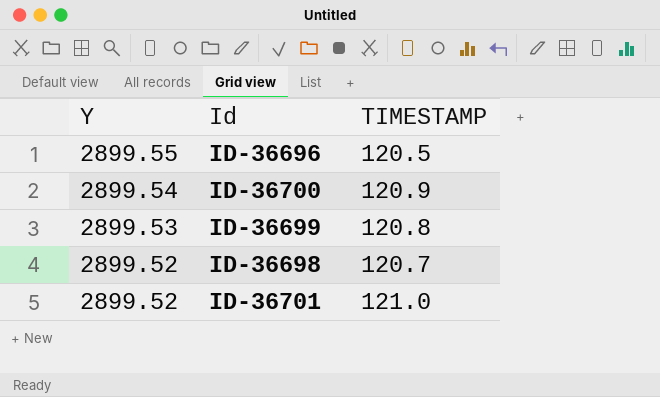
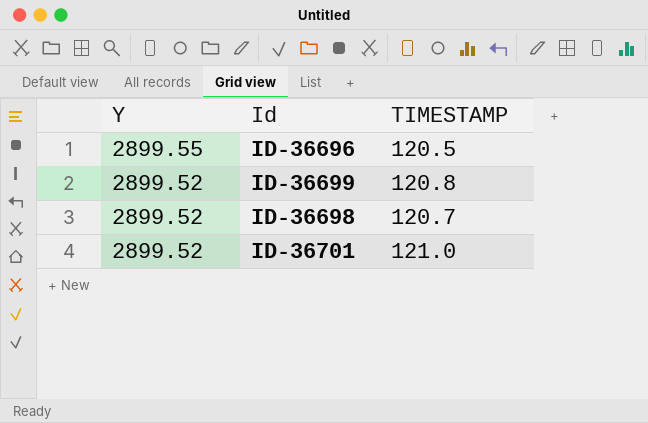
row ID-36700: 2899.54 | 120.9 -> none
ID-36699 | Y: 2899.53 -> 2899.52

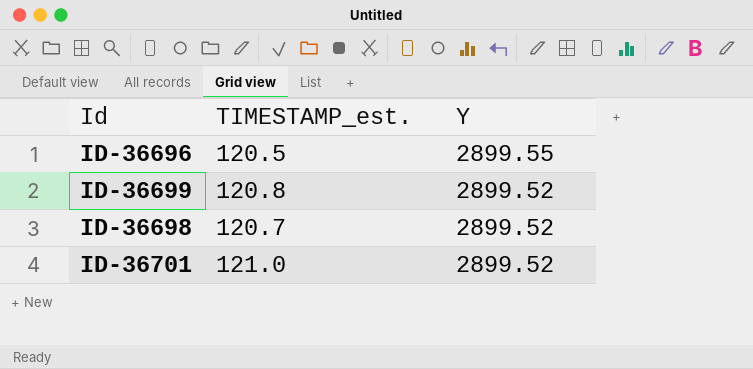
column name: TIMESTAMP -> TIMESTAMP_est.
column Y | position: 1 -> 3

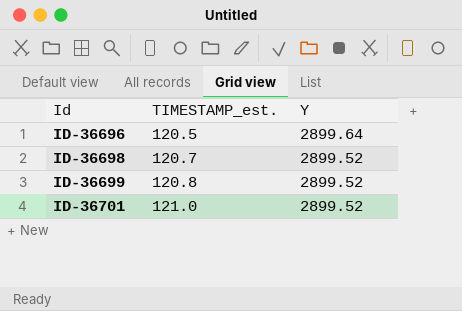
row order: Y descending -> Id ascending
ID-36696 | Y: 2899.55 -> 2899.64

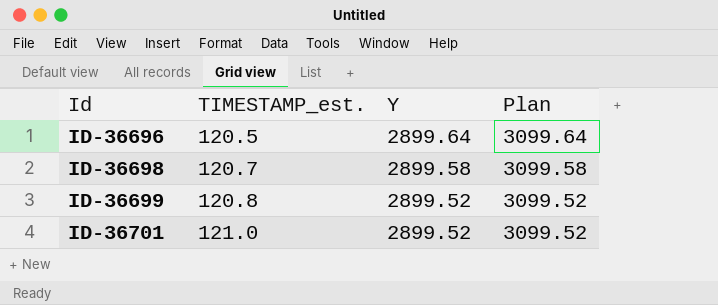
column Plan | formula: none -> [Y] + 200
ID-36698 | Y: 2899.52 -> 2899.58

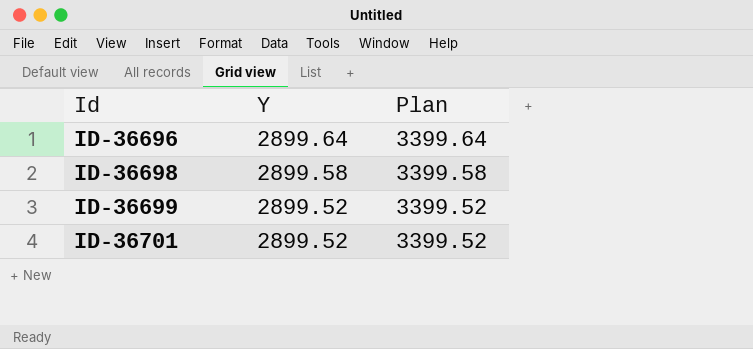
column TIMESTAMP_est. | position: 2 -> none
column Plan | formula: [Y] + 200 -> [Y] + 500

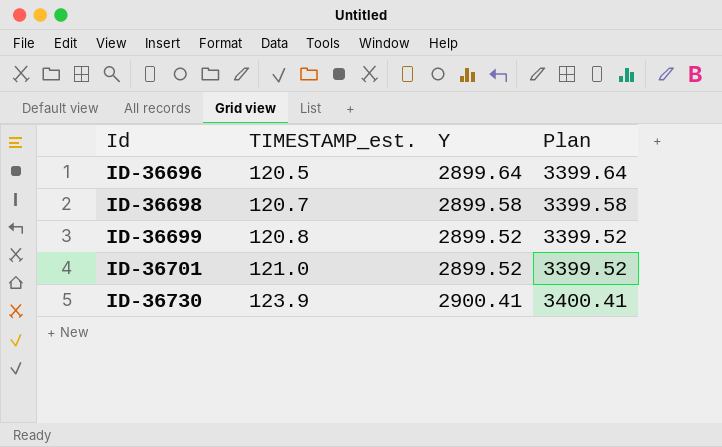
column TIMESTAMP_est. | position: none -> 2
row ID-36730: none -> 123.9 | 2900.41 | 3400.41

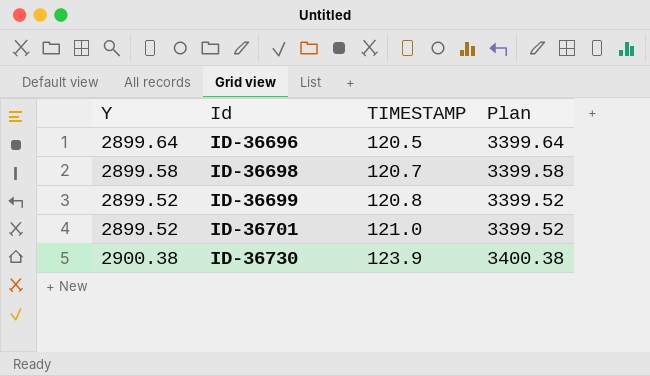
column Y | position: 3 -> 1
column name: TIMESTAMP_est. -> TIMESTAMP
ID-36730 | Y: 2900.41 -> 2900.38
ID-36730 | Plan: 3400.41 -> 3400.38

